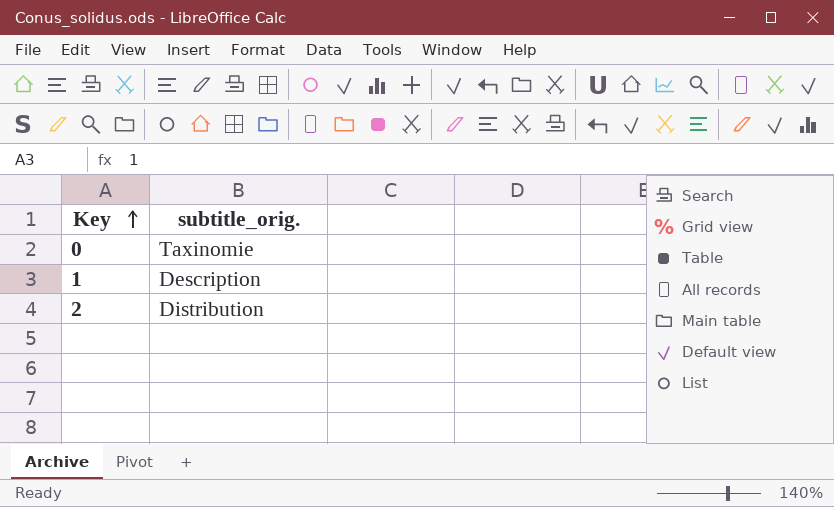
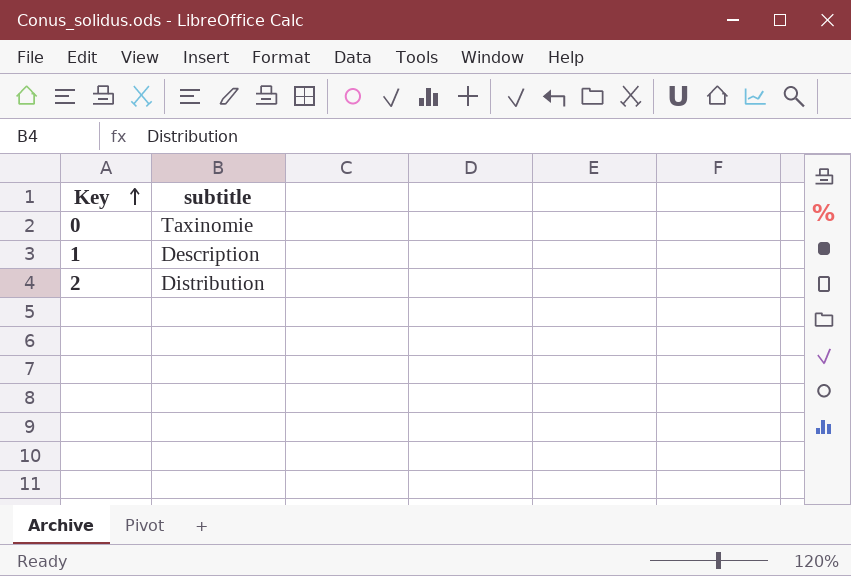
column name: subtitle_orig. -> subtitle

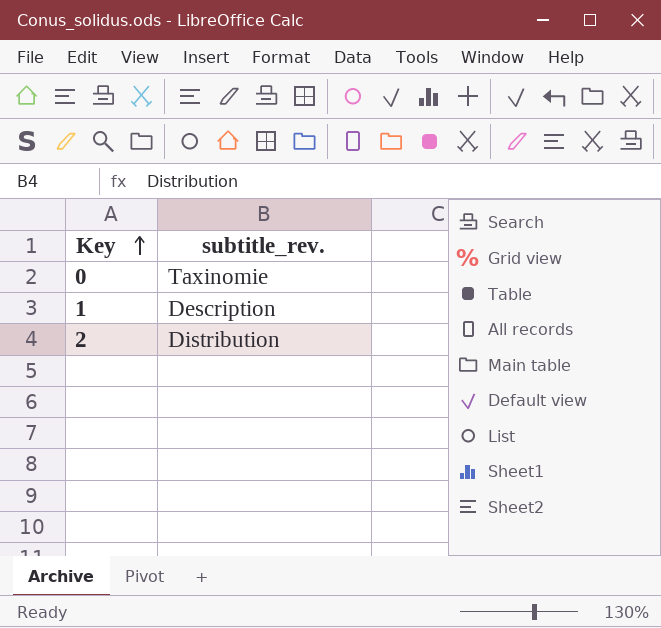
column name: subtitle -> subtitle_rev.

